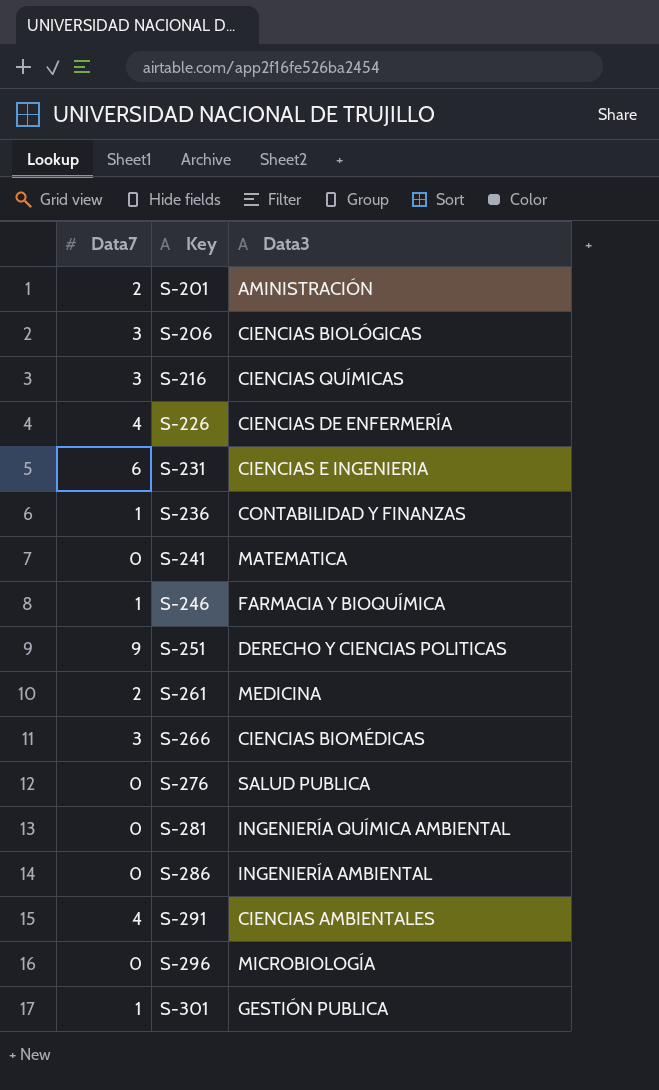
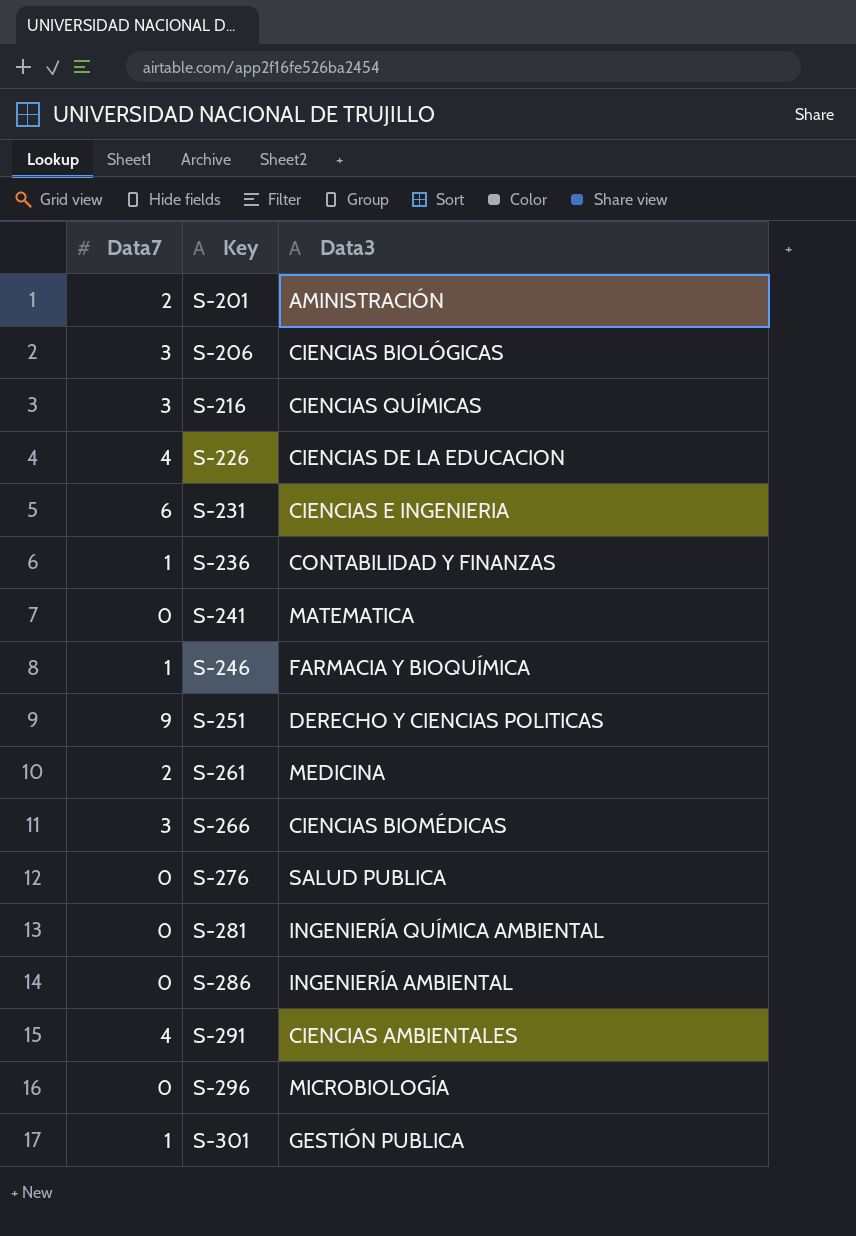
S-226 | Data3: CIENCIAS DE ENFERMERÍA -> CIENCIAS DE LA EDUCACION

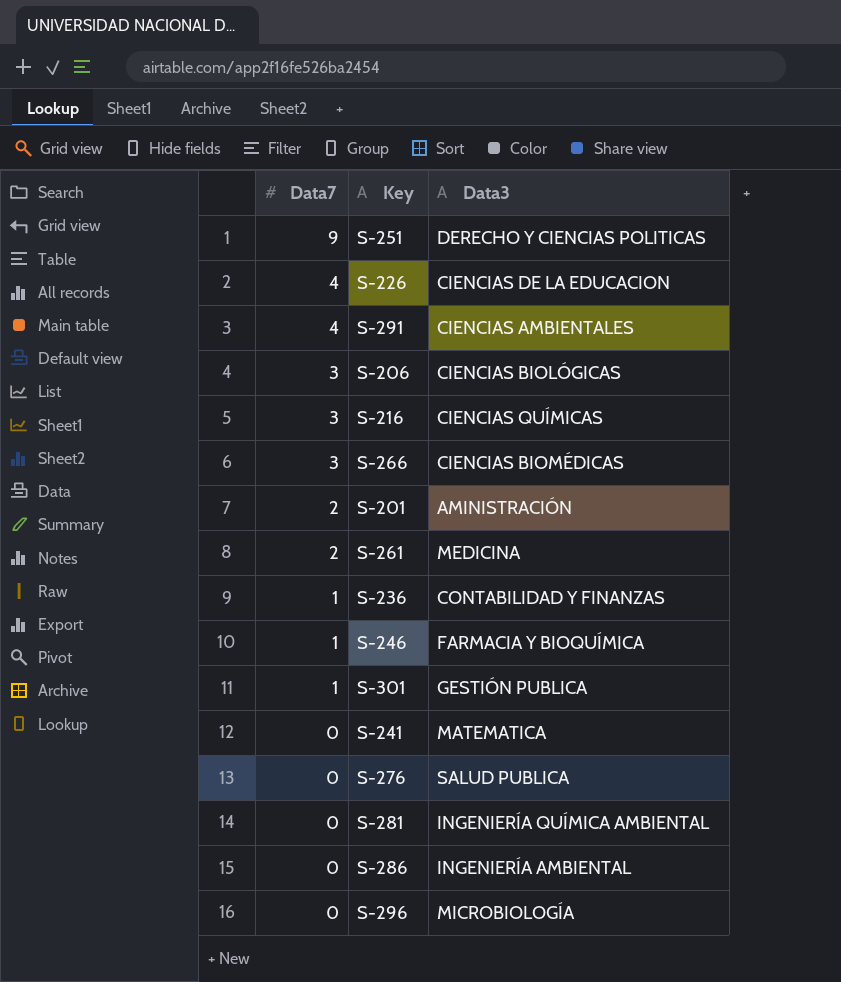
row order: Key ascending -> Data7 descending
row S-231: 6 | CIENCIAS E INGENIERIA -> none

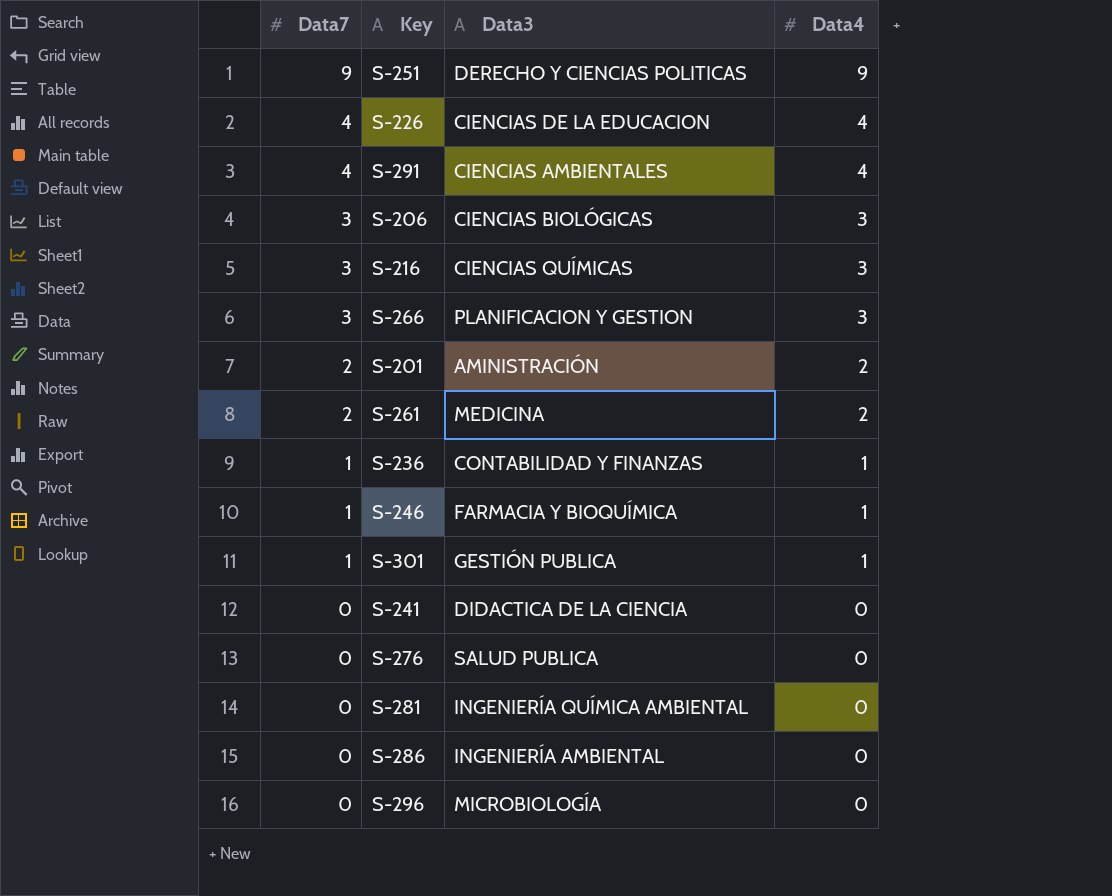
column Data4 | position: none -> 4
S-266 | Data3: CIENCIAS BIOMÉDICAS -> PLANIFICACION Y GESTION
S-241 | Data3: MATEMATICA -> DIDACTICA DE LA CIENCIA

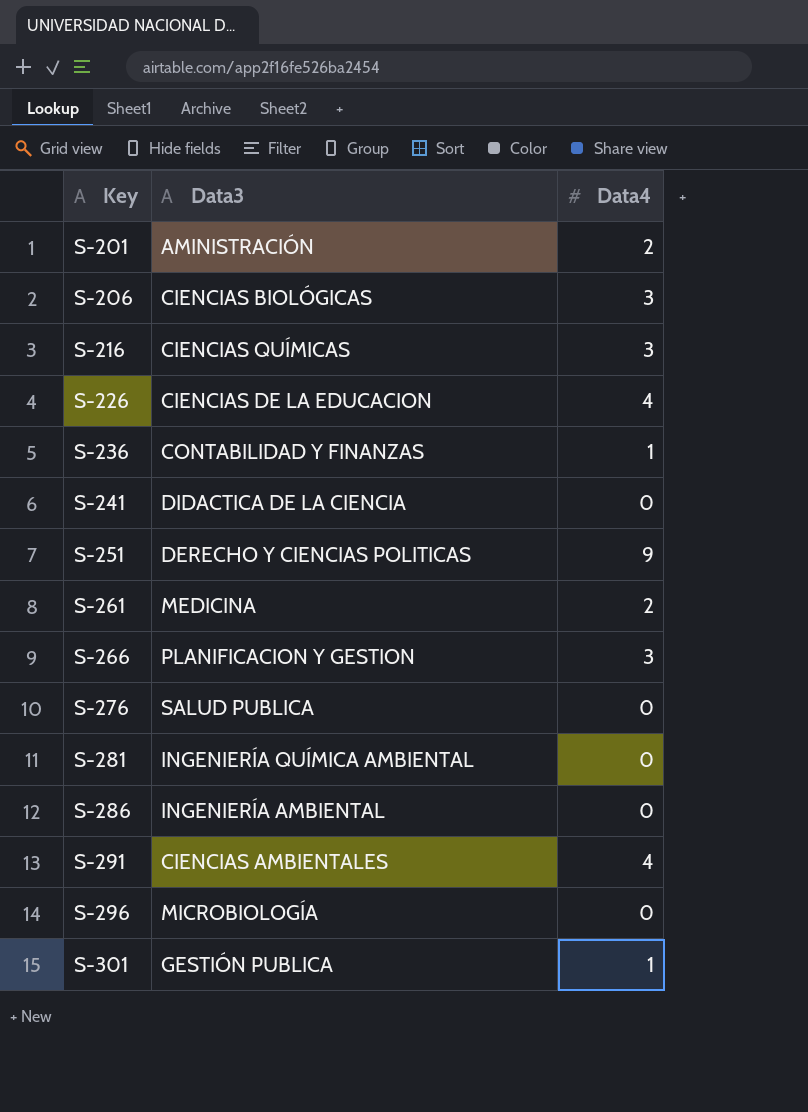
row order: Data7 descending -> Key ascending
column Data7 | position: 1 -> none
row S-246: 1 | FARMACIA Y BIOQUÍMICA | 1 -> none

